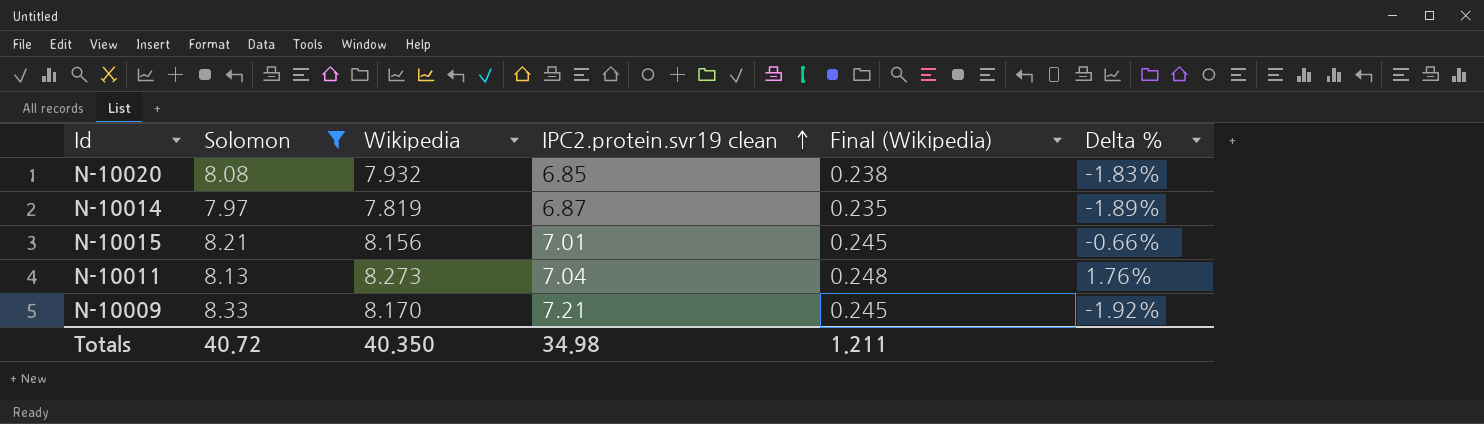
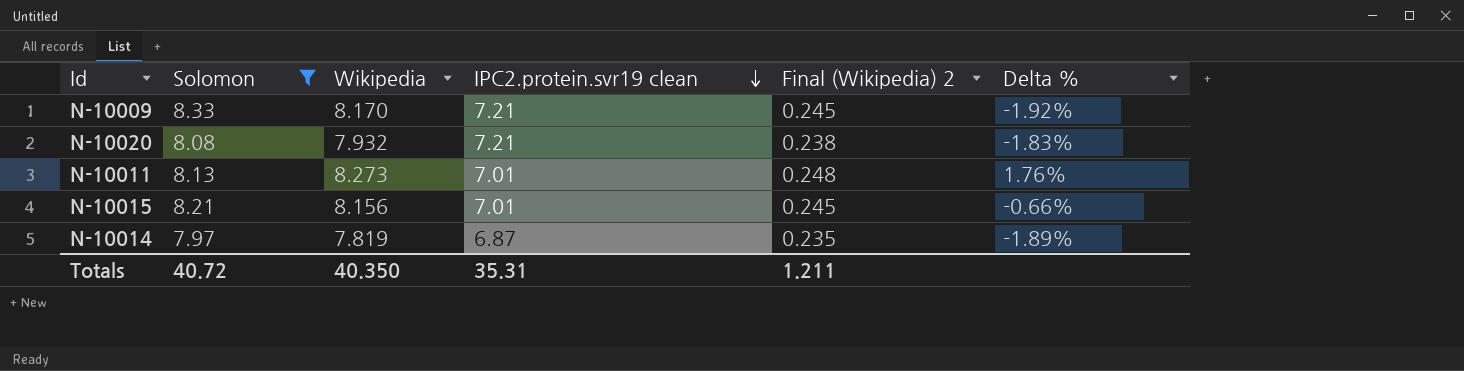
row order: IPC2.protein.svr19 clean ascending -> IPC2.protein.svr19 clean descending
column name: Final (Wikipedia) -> Final (Wikipedia) 2
N-10020 | IPC2.protein.svr19 clean: 6.85 -> 7.21
N-10011 | IPC2.protein.svr19 clean: 7.04 -> 7.01
Totals | IPC2.protein.svr19 clean: 34.98 -> 35.31

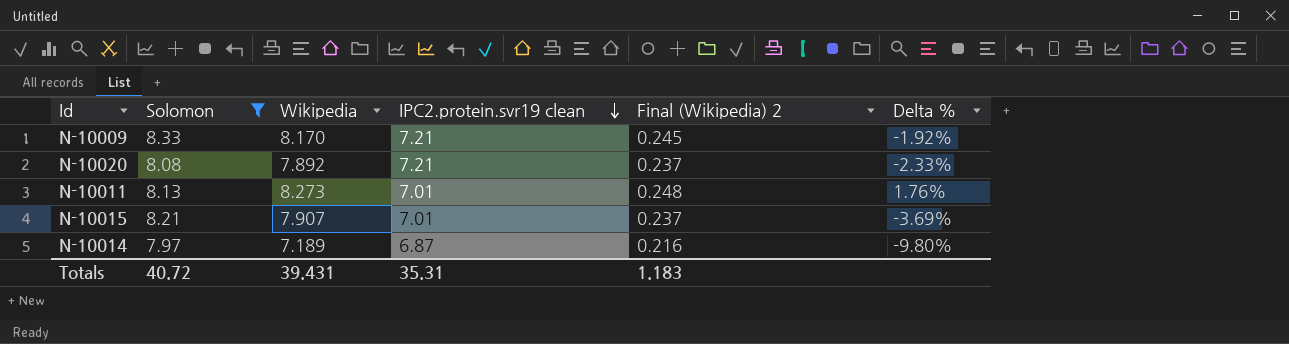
N-10020 | Wikipedia: 7.932 -> 7.892
N-10020 | Final (Wikipedia) 2: 0.238 -> 0.237
N-10020 | Delta %: -1.83% -> -2.33%
N-10015 | Wikipedia: 8.156 -> 7.907
N-10015 | Final (Wikipedia) 2: 0.245 -> 0.237
N-10015 | Delta %: -0.66% -> -3.69%
N-10014 | Wikipedia: 7.819 -> 7.189
N-10014 | Final (Wikipedia) 2: 0.235 -> 0.216
N-10014 | Delta %: -1.89% -> -9.80%
Totals | Wikipedia: 40.350 -> 39.431
Totals | Final (Wikipedia) 2: 1.211 -> 1.183

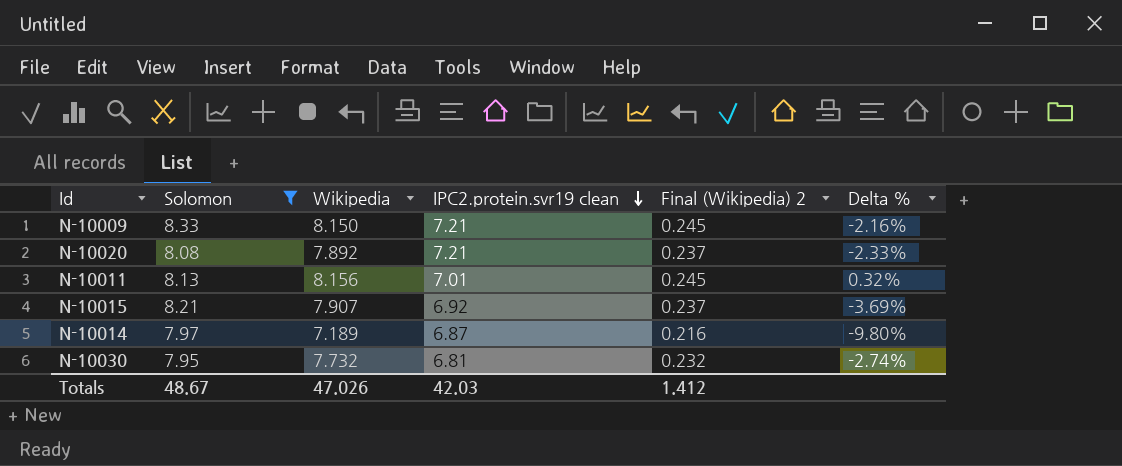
N-10009 | Wikipedia: 8.170 -> 8.150
N-10009 | Delta %: -1.92% -> -2.16%
N-10011 | Wikipedia: 8.273 -> 8.156
N-10011 | Final (Wikipedia) 2: 0.248 -> 0.245
N-10011 | Delta %: 1.76% -> 0.32%
N-10015 | IPC2.protein.svr19 clean: 7.01 -> 6.92
row N-10030: none -> 7.95 | 7.732 | 6.81 | 0.232 | -2.74%
Totals | Solomon: 40.72 -> 48.67
Totals | Wikipedia: 39.431 -> 47.026
Totals | IPC2.protein.svr19 clean: 35.31 -> 42.03
Totals | Final (Wikipedia) 2: 1.183 -> 1.412

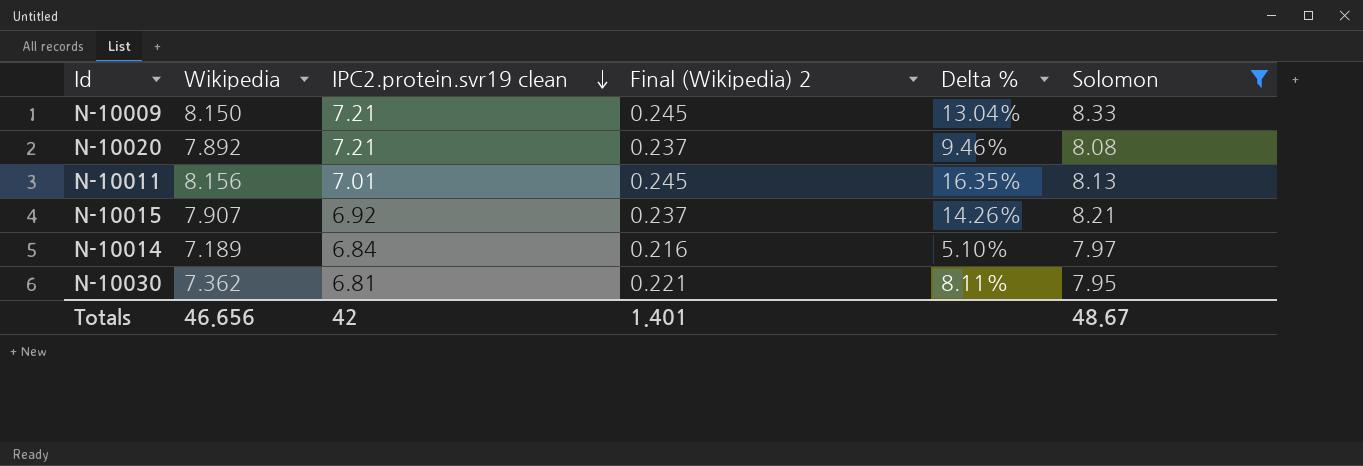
column Delta % | formula: ([Wikipedia] - [Solomon]) / [Solomon] -> ([Wikipedia] - [IPC2.protein.svr19 clean]) / [IPC2.protein.svr19 clean]
column Solomon | position: 2 -> 6
N-10014 | IPC2.protein.svr19 clean: 6.87 -> 6.84
N-10030 | Wikipedia: 7.732 -> 7.362
N-10030 | Final (Wikipedia) 2: 0.232 -> 0.221
Totals | Wikipedia: 47.026 -> 46.656
Totals | IPC2.protein.svr19 clean: 42.03 -> 42
Totals | Final (Wikipedia) 2: 1.412 -> 1.401

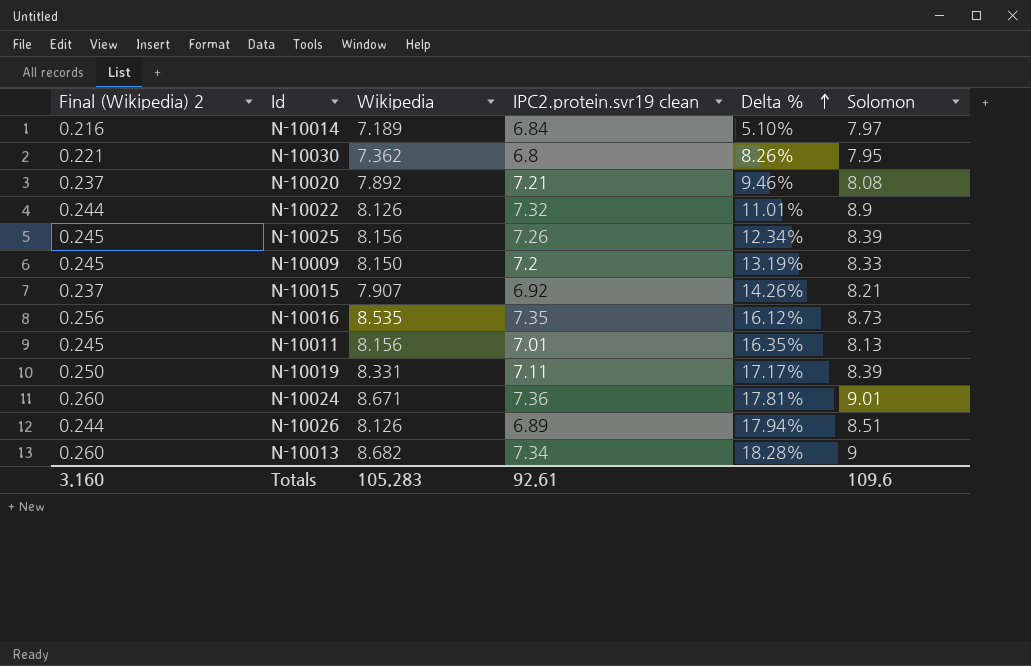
filter: Solomon <= 8.33 -> none
row order: IPC2.protein.svr19 clean descending -> Delta % ascending
column Final (Wikipedia) 2 | position: 4 -> 1
N-10030 | IPC2.protein.svr19 clean: 6.81 -> 6.8
N-10030 | Delta %: 8.11% -> 8.26%
N-10009 | IPC2.protein.svr19 clean: 7.21 -> 7.2
N-10009 | Delta %: 13.04% -> 13.19%
Totals | Final (Wikipedia) 2: 1.401 -> 3.160
Totals | Wikipedia: 46.656 -> 105.283
Totals | IPC2.protein.svr19 clean: 42 -> 92.61
Totals | Solomon: 48.67 -> 109.6

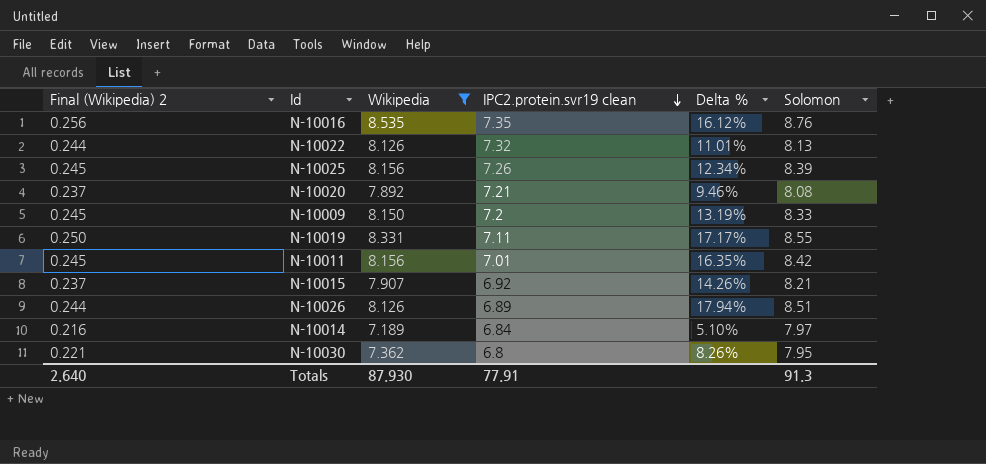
filter: none -> Wikipedia <= 8.535
row order: Delta % ascending -> IPC2.protein.svr19 clean descending
N-10016 | Solomon: 8.73 -> 8.76
N-10022 | Solomon: 8.9 -> 8.13
N-10019 | Solomon: 8.39 -> 8.55
N-10011 | Solomon: 8.13 -> 8.42
Totals | Final (Wikipedia) 2: 3.160 -> 2.640
Totals | Wikipedia: 105.283 -> 87.930
Totals | IPC2.protein.svr19 clean: 92.61 -> 77.91
Totals | Solomon: 109.6 -> 91.3

